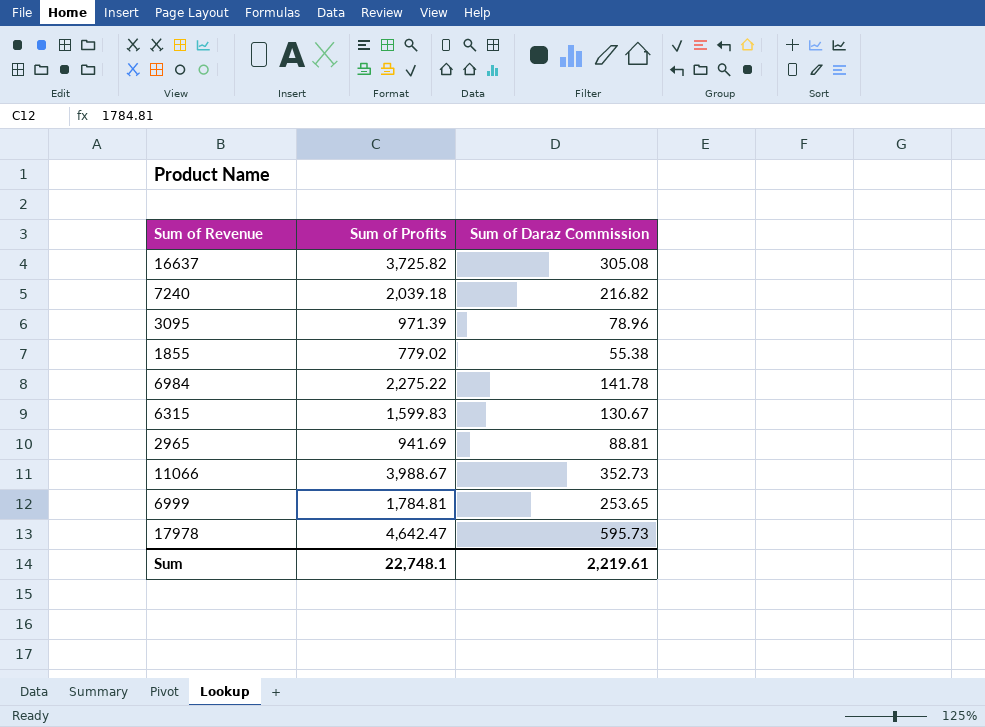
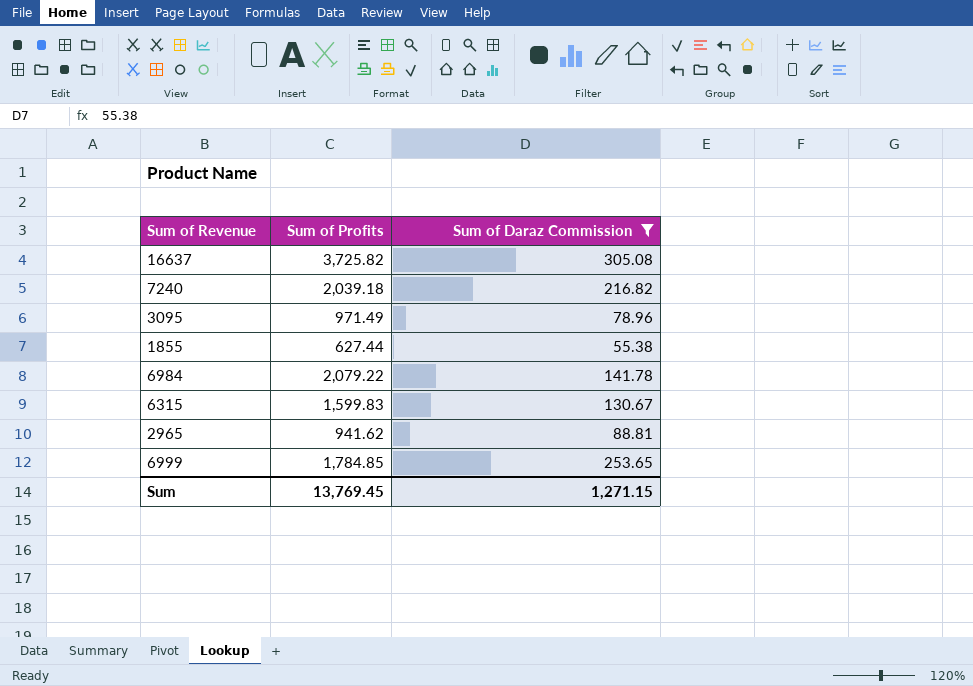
filter: none -> Sum of Daraz Commission <= 305.08
3095 | Sum of Profits: 971.39 -> 971.49
1855 | Sum of Profits: 779.02 -> 627.44
6984 | Sum of Profits: 2,275.22 -> 2,079.22
2965 | Sum of Profits: 941.69 -> 941.62
6999 | Sum of Profits: 1,784.81 -> 1,784.85
Sum | Sum of Profits: 22,748.1 -> 13,769.45
Sum | Sum of Daraz Commission: 2,219.61 -> 1,271.15

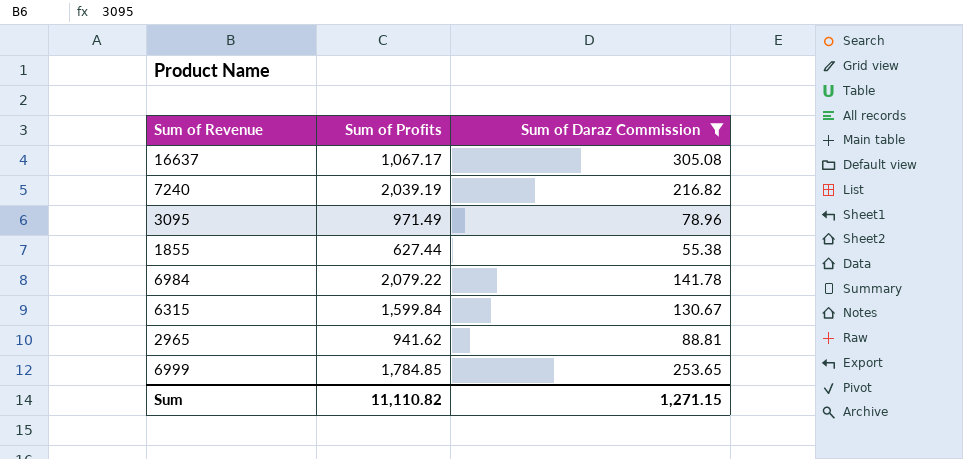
16637 | Sum of Profits: 3,725.82 -> 1,067.17
7240 | Sum of Profits: 2,039.18 -> 2,039.19
6315 | Sum of Profits: 1,599.83 -> 1,599.84
Sum | Sum of Profits: 13,769.45 -> 11,110.82

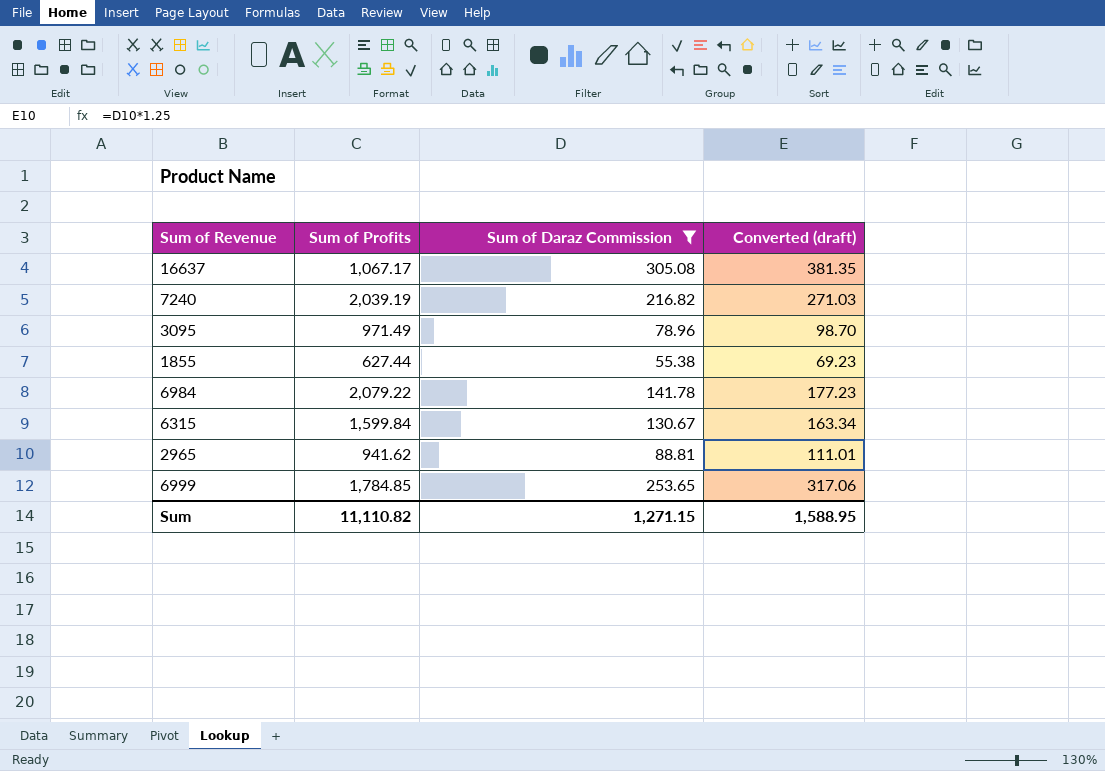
column Converted (draft) | formula: none -> [Sum of Daraz Commission] * 1.25

